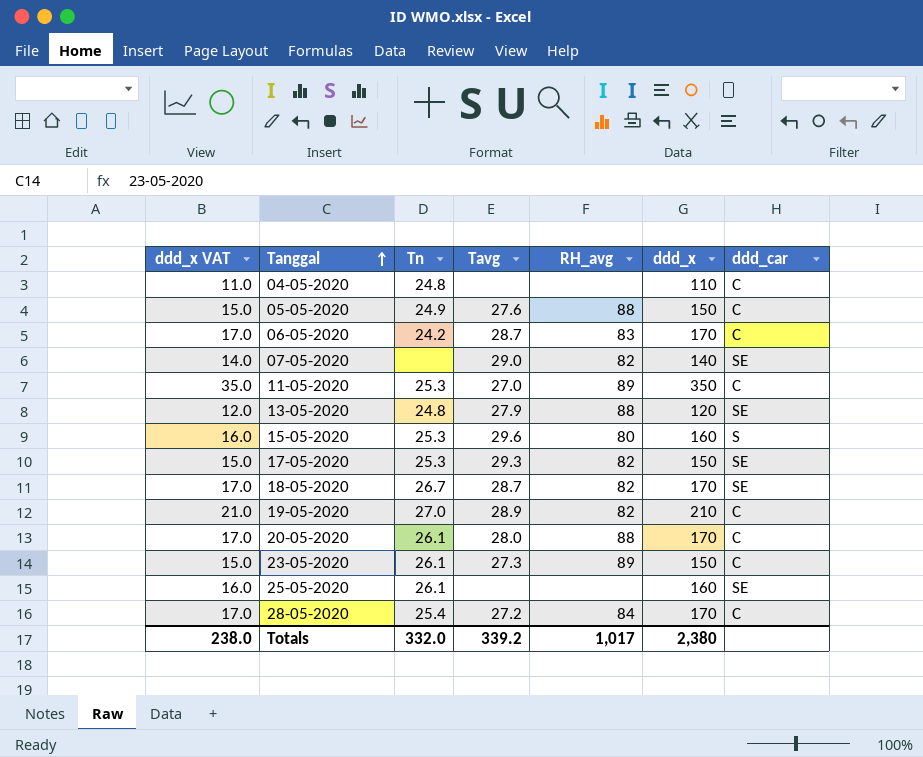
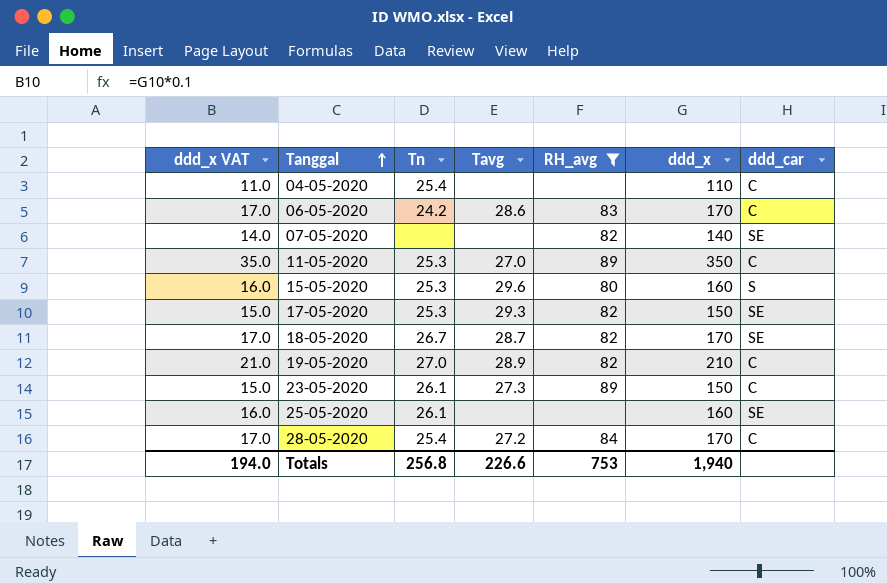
filter: none -> RH_avg != 88
04-05-2020 | Tn: 24.8 -> 25.4
06-05-2020 | Tavg: 28.7 -> 28.6
07-05-2020 | Tavg: 29.0 -> none
Totals | ddd_x VAT: 238.0 -> 194.0
Totals | Tn: 332.0 -> 256.8
Totals | Tavg: 339.2 -> 226.6
Totals | RH_avg: 1,017 -> 753
Totals | ddd_x: 2,380 -> 1,940

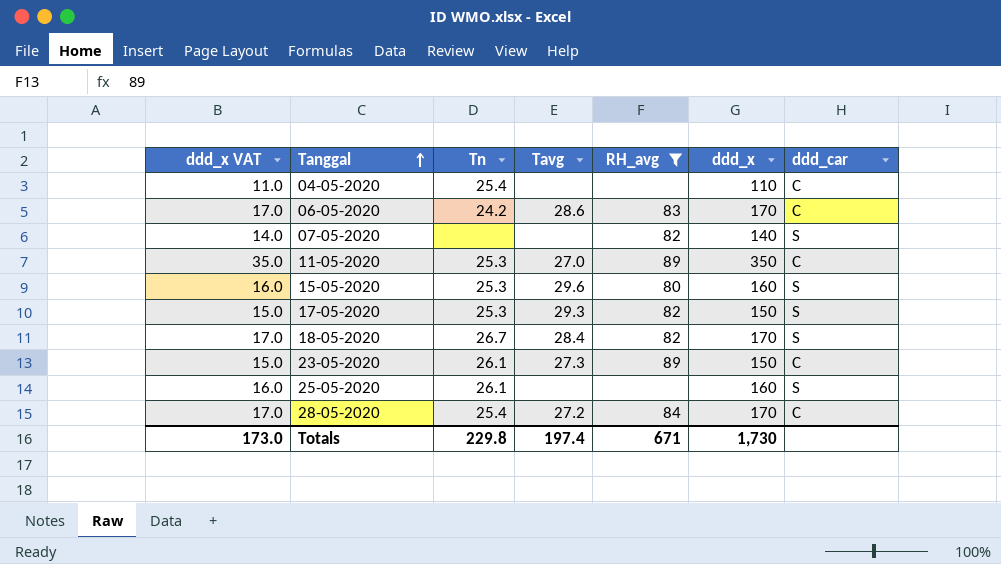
row 19-05-2020: 21.0 | 27.0 | 28.9 | 82 | 210 | C -> none
07-05-2020 | ddd_car: SE -> S
17-05-2020 | ddd_car: SE -> S
18-05-2020 | Tavg: 28.7 -> 28.4
18-05-2020 | ddd_car: SE -> S
25-05-2020 | ddd_car: SE -> S
Totals | ddd_x VAT: 194.0 -> 173.0
Totals | Tn: 256.8 -> 229.8
Totals | Tavg: 226.6 -> 197.4
Totals | RH_avg: 753 -> 671
Totals | ddd_x: 1,940 -> 1,730

